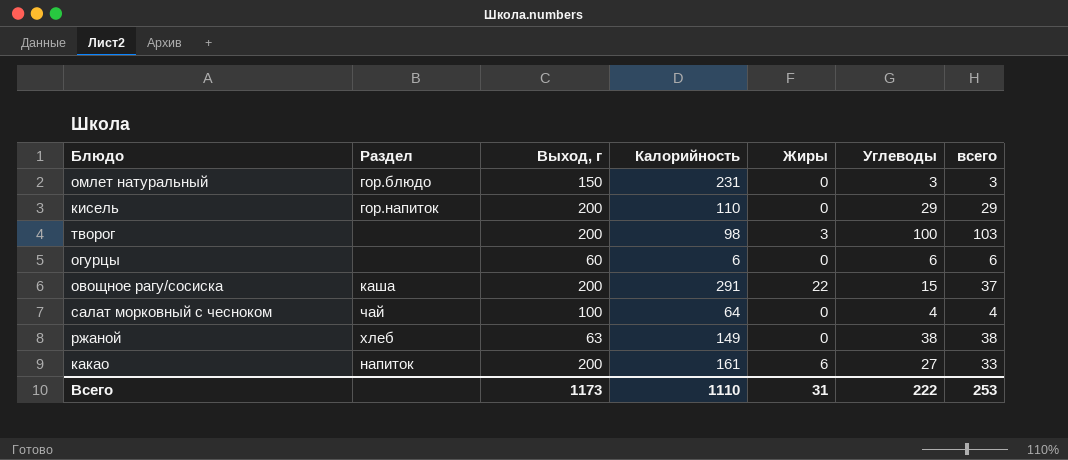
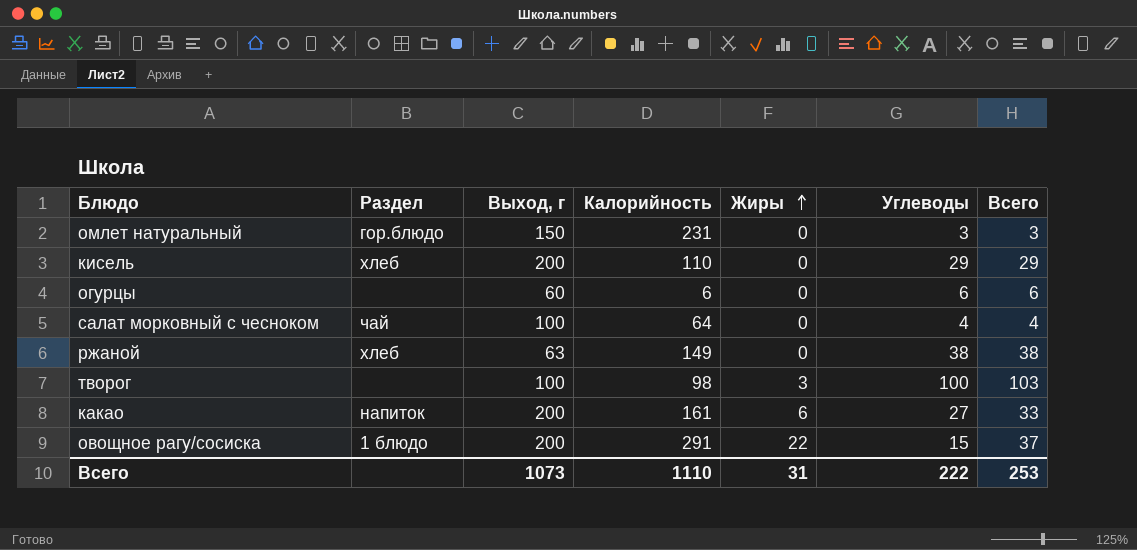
row order: none -> Жиры ascending
column name: всего -> Всего
кисель | Раздел: гор.напиток -> хлеб
творог | Выход, г: 200 -> 100
овощное рагу/сосиска | Раздел: каша -> 1 блюдо
Всего | Выход, г: 1173 -> 1073

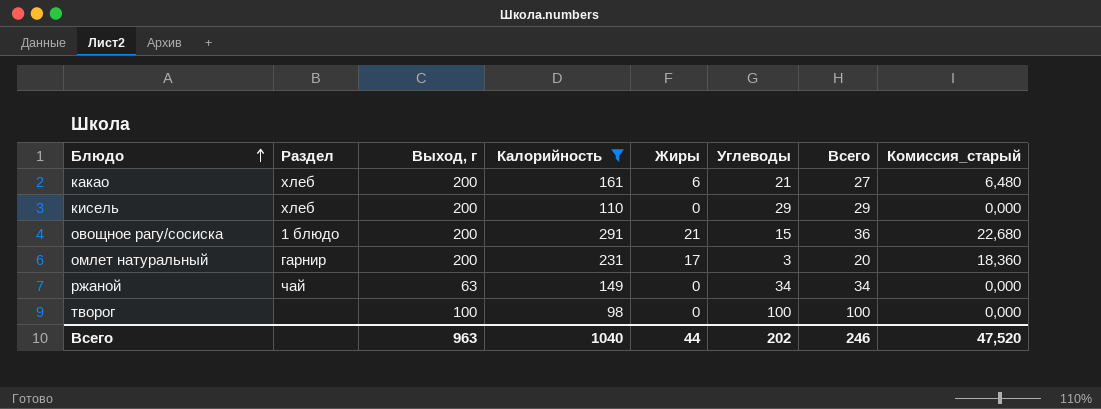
filter: none -> Калорийность >= 98
row order: Жиры ascending -> Блюдо ascending
column Комиссия_старый | formula: none -> [Жиры] * 1,08
какао | Раздел: напиток -> хлеб
какао | Углеводы: 27 -> 21
какао | Всего: 33 -> 27
овощное рагу/сосиска | Жиры: 22 -> 21
овощное рагу/сосиска | Всего: 37 -> 36
омлет натуральный | Раздел: гор.блюдо -> гарнир
омлет натуральный | Выход, г: 150 -> 200
омлет натуральный | Жиры: 0 -> 17
омлет натуральный | Всего: 3 -> 20
ржаной | Раздел: хлеб -> чай
ржаной | Углеводы: 38 -> 34
ржаной | Всего: 38 -> 34
творог | Жиры: 3 -> 0
творог | Всего: 103 -> 100
Всего | Выход, г: 1073 -> 963
Всего | Калорийность: 1110 -> 1040
Всего | Жиры: 31 -> 44
Всего | Углеводы: 222 -> 202
Всего | Всего: 253 -> 246

